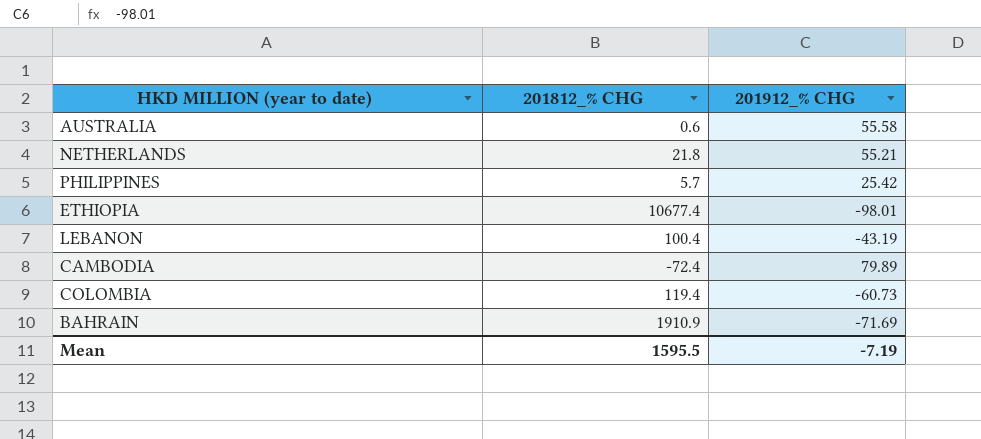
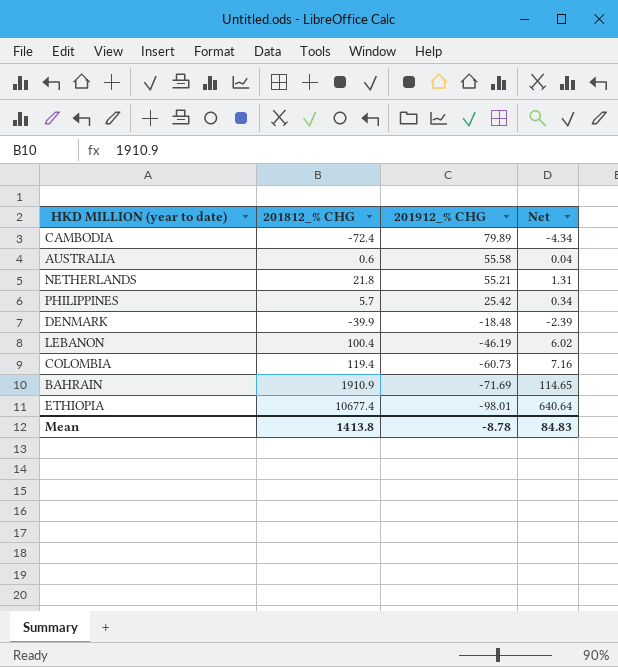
row order: none -> 201912_% CHG descending
column Net | formula: none -> [201812_% CHG] * 0.06
row DENMARK: none -> -39.9 | -18.48 | -2.39
LEBANON | 201912_% CHG: -43.19 -> -46.19
Mean | 201812_% CHG: 1595.5 -> 1413.8
Mean | 201912_% CHG: -7.19 -> -8.78

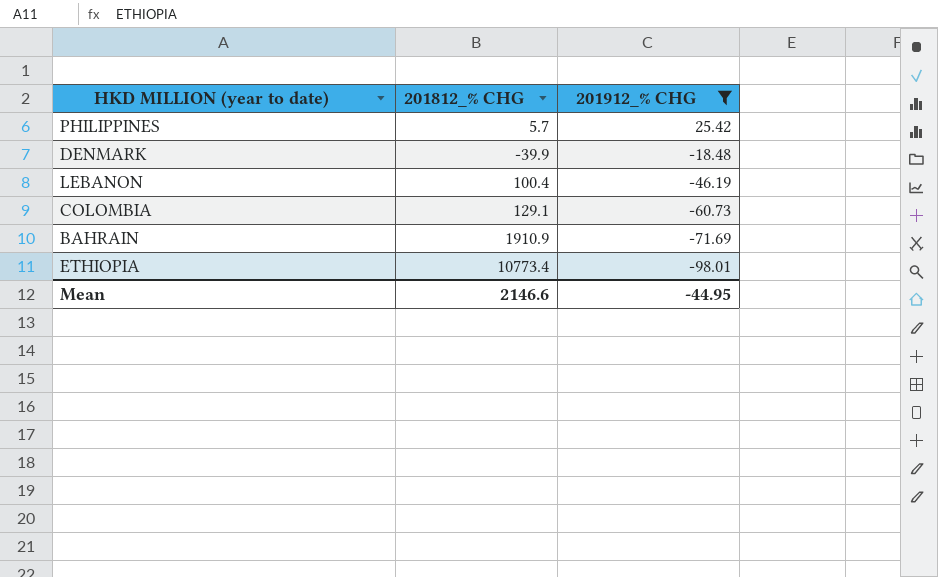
filter: none -> 201912_% CHG <= 25.42
column Net | formula: [201812_% CHG] * 0.06 -> none
COLOMBIA | 201812_% CHG: 119.4 -> 129.1
ETHIOPIA | 201812_% CHG: 10677.4 -> 10773.4
Mean | 201812_% CHG: 1413.8 -> 2146.6
Mean | 201912_% CHG: -8.78 -> -44.95

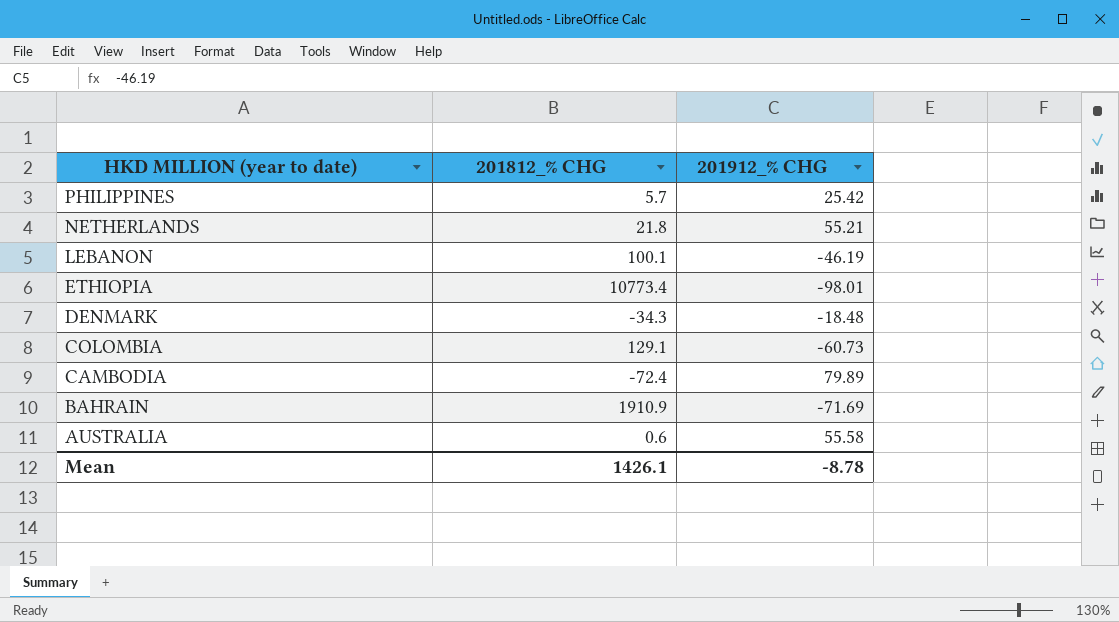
filter: 201912_% CHG <= 25.42 -> none
row order: 201912_% CHG descending -> HKD MILLION (year to date) descending
LEBANON | 201812_% CHG: 100.4 -> 100.1
DENMARK | 201812_% CHG: -39.9 -> -34.3
Mean | 201812_% CHG: 2146.6 -> 1426.1
Mean | 201912_% CHG: -44.95 -> -8.78

